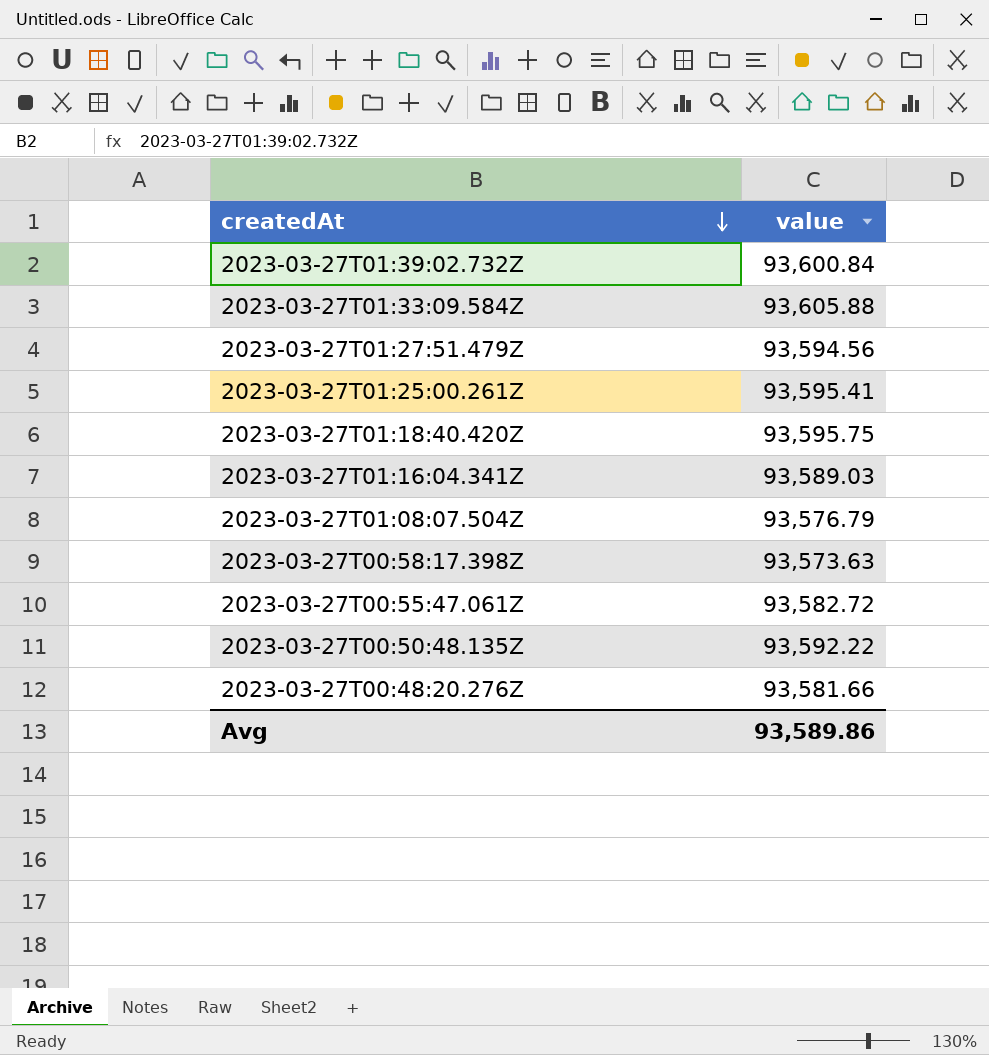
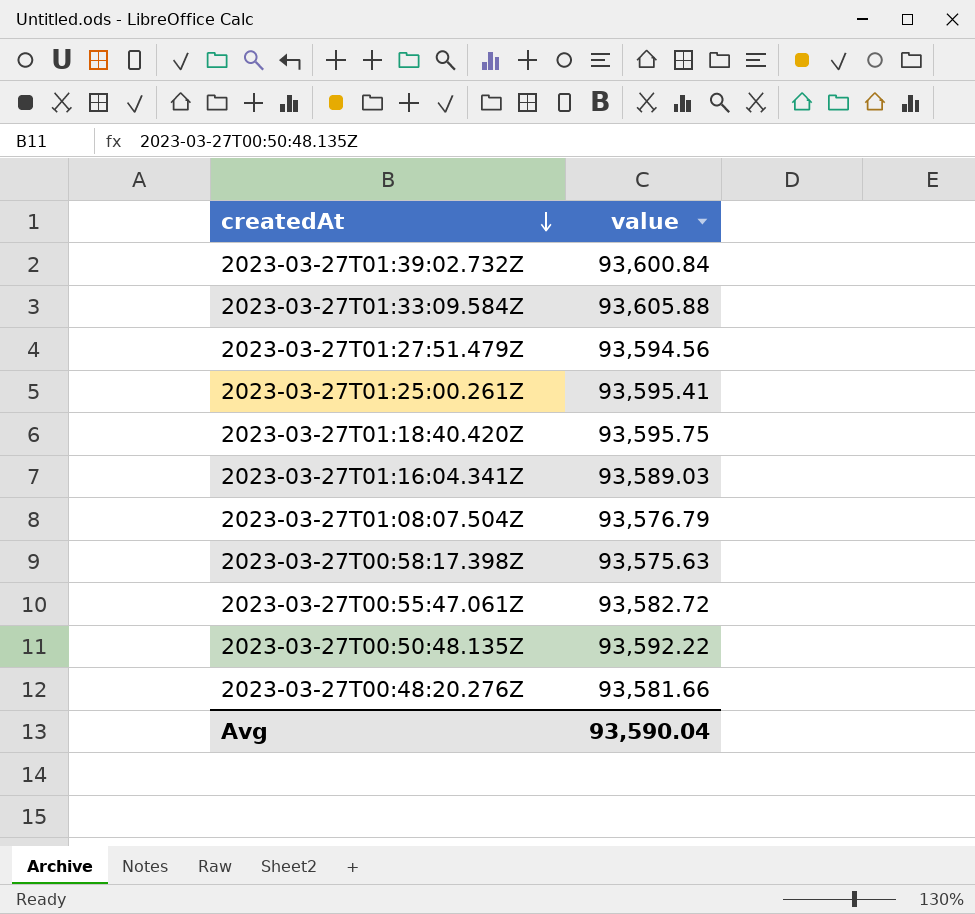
2023-03-27T00:58:17.398Z | value: 93,573.63 -> 93,575.63
Avg | value: 93,589.86 -> 93,590.04

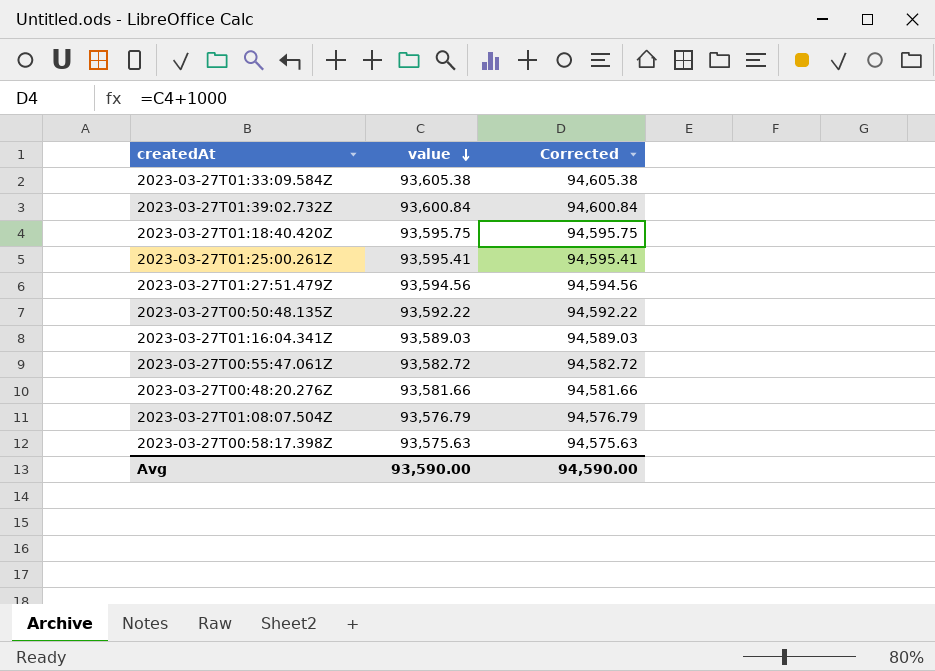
row order: createdAt descending -> value descending
column Corrected | formula: none -> [value] + 1000
2023-03-27T01:33:09.584Z | value: 93,605.88 -> 93,605.38
Avg | value: 93,590.04 -> 93,590.00

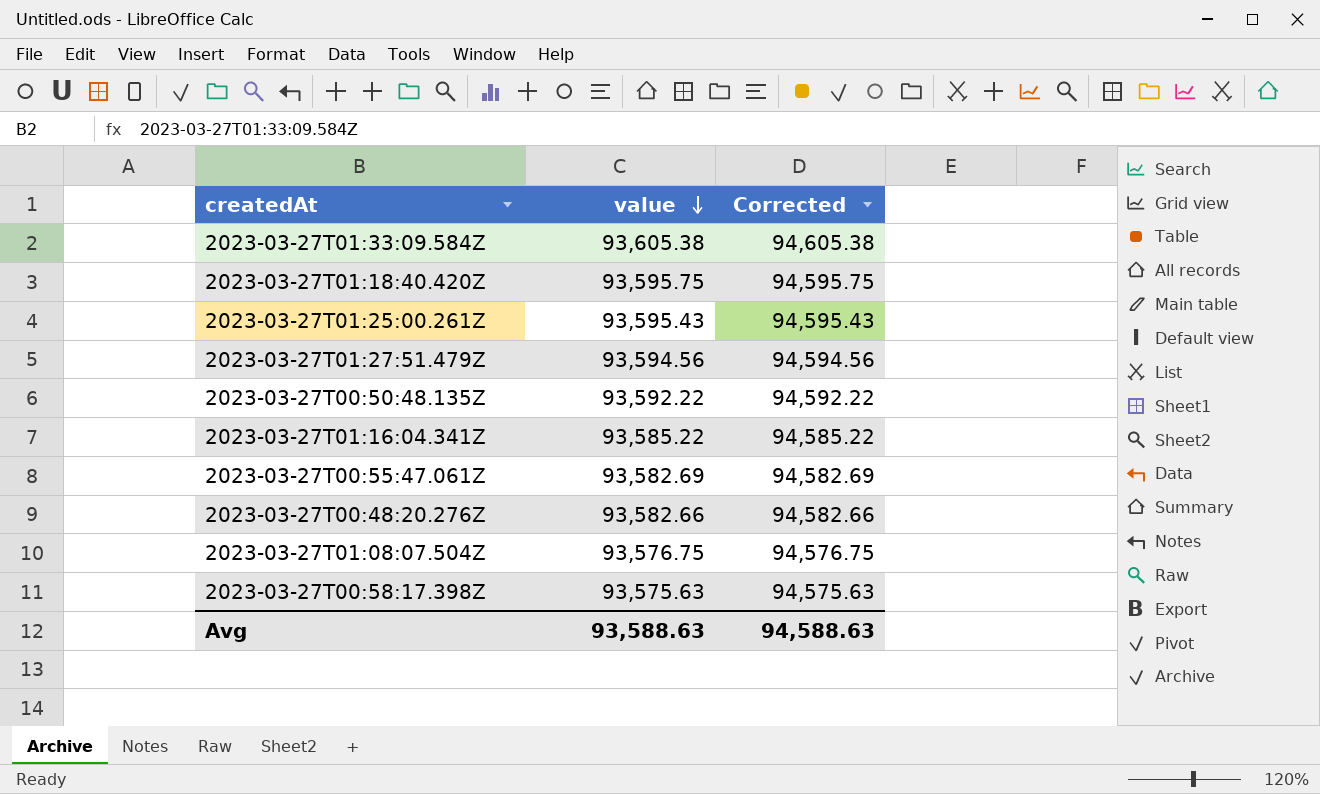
row 2023-03-27T01:39:02.732Z: 93,600.84 | 94,600.84 -> none
2023-03-27T01:25:00.261Z | value: 93,595.41 -> 93,595.43
2023-03-27T01:25:00.261Z | Corrected: 94,595.41 -> 94,595.43
2023-03-27T01:16:04.341Z | value: 93,589.03 -> 93,585.22
2023-03-27T01:16:04.341Z | Corrected: 94,589.03 -> 94,585.22
2023-03-27T00:55:47.061Z | value: 93,582.72 -> 93,582.69
2023-03-27T00:55:47.061Z | Corrected: 94,582.72 -> 94,582.69
2023-03-27T00:48:20.276Z | value: 93,581.66 -> 93,582.66
2023-03-27T00:48:20.276Z | Corrected: 94,581.66 -> 94,582.66
2023-03-27T01:08:07.504Z | value: 93,576.79 -> 93,576.75
2023-03-27T01:08:07.504Z | Corrected: 94,576.79 -> 94,576.75
Avg | value: 93,590.00 -> 93,588.63
Avg | Corrected: 94,590.00 -> 94,588.63

